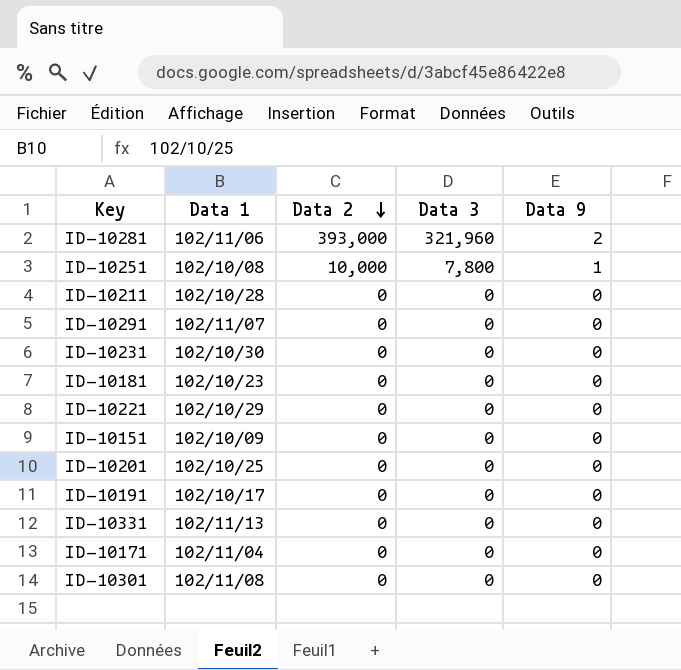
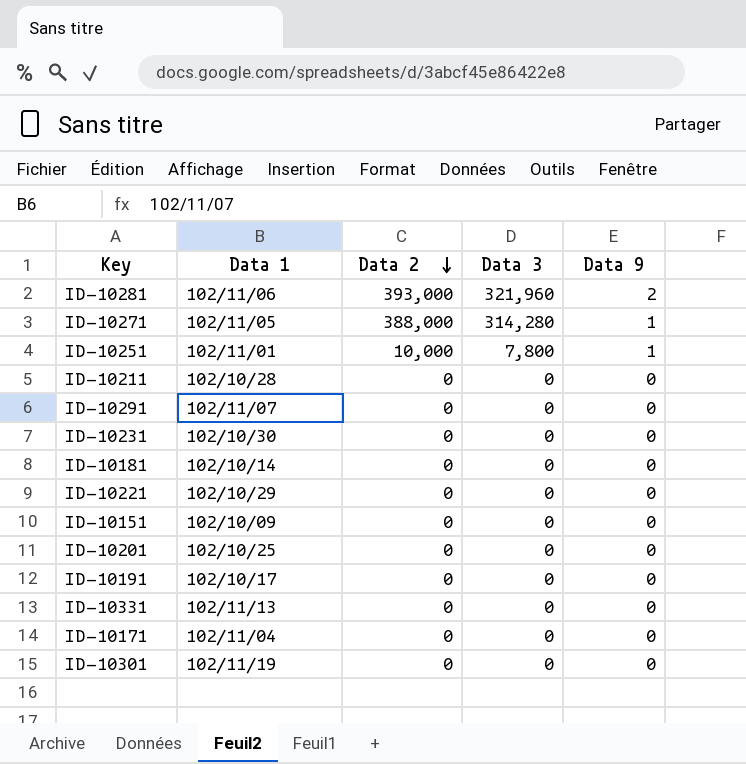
row ID-10271: none -> 102/11/05 | 388,000 | 314,280 | 1
ID-10251 | Data 1: 102/10/08 -> 102/11/01
ID-10181 | Data 1: 102/10/23 -> 102/10/14
ID-10301 | Data 1: 102/11/08 -> 102/11/19

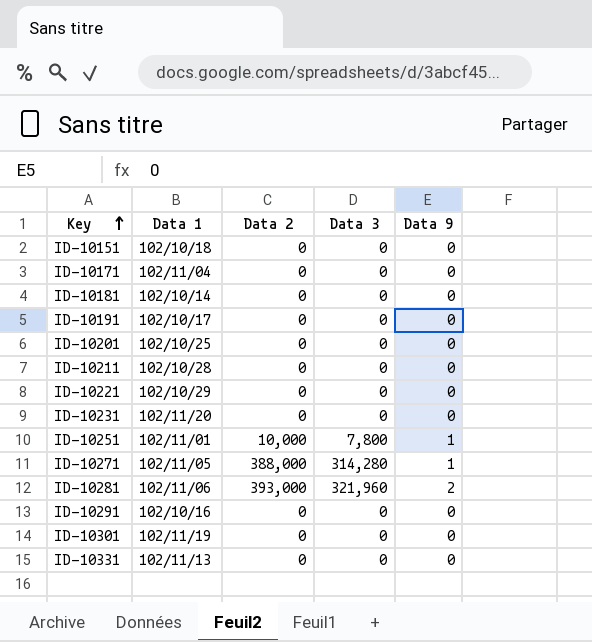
row order: Data 2 descending -> Key ascending
ID-10151 | Data 1: 102/10/09 -> 102/10/18
ID-10231 | Data 1: 102/10/30 -> 102/11/20
ID-10291 | Data 1: 102/11/07 -> 102/10/16

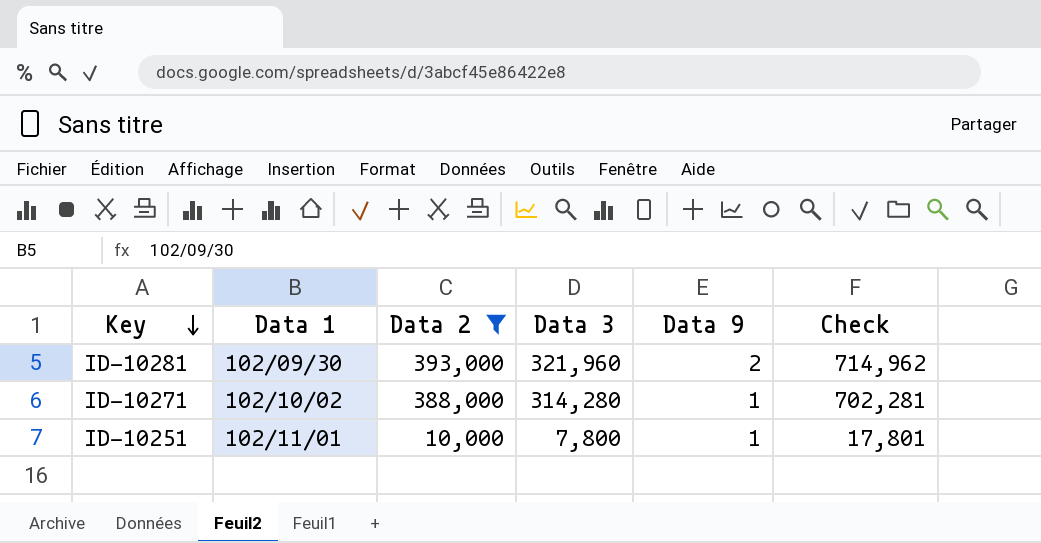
filter: none -> Data 2 != 0
row order: Key ascending -> Key descending
column Check | formula: none -> [Data 2] + [Data 3] + [Data 9]
ID-10281 | Data 1: 102/11/06 -> 102/09/30
ID-10271 | Data 1: 102/11/05 -> 102/10/02

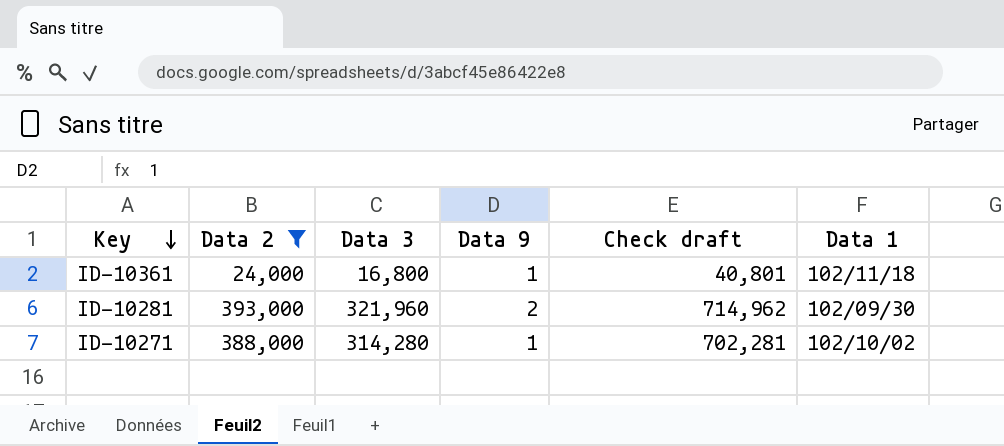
column name: Check -> Check draft
column Data 1 | position: 2 -> 6
row ID-10251: 102/11/01 | 10,000 | 7,800 | 1 | 17,801 -> none
row ID-10361: none -> 24,000 | 16,800 | 1 | 40,801 | 102/11/18

